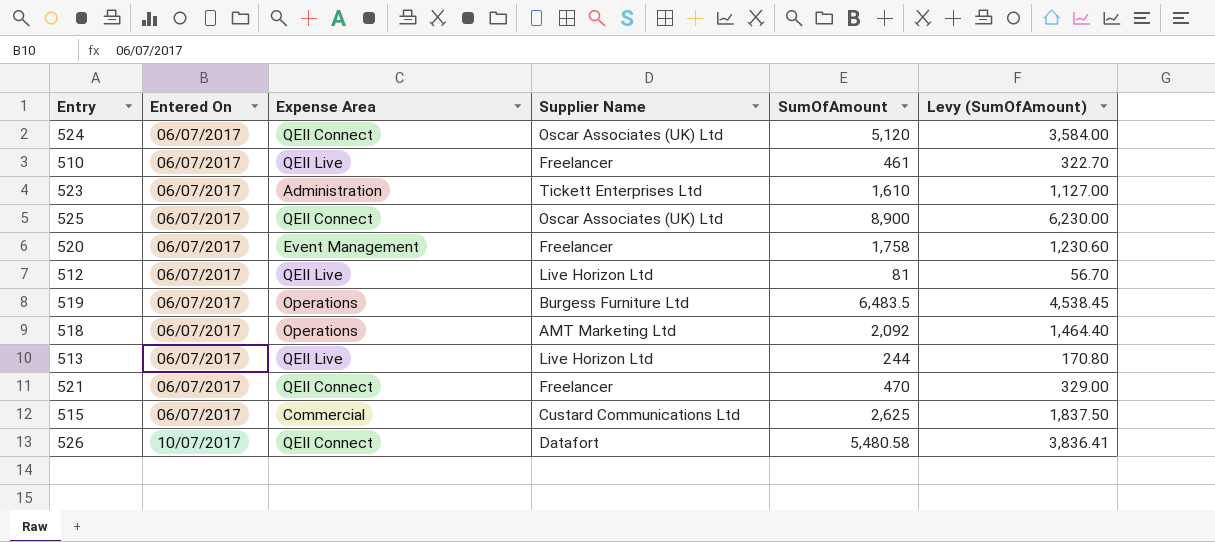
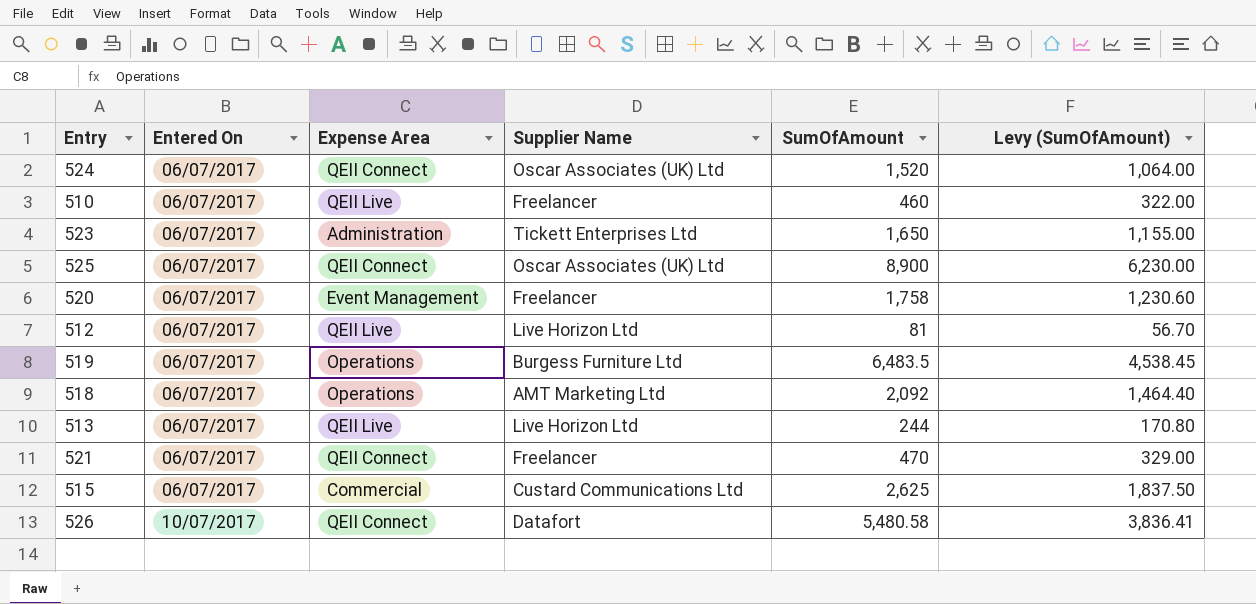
524 | SumOfAmount: 5,120 -> 1,520
524 | Levy (SumOfAmount): 3,584.00 -> 1,064.00
510 | SumOfAmount: 461 -> 460
510 | Levy (SumOfAmount): 322.70 -> 322.00
523 | SumOfAmount: 1,610 -> 1,650
523 | Levy (SumOfAmount): 1,127.00 -> 1,155.00

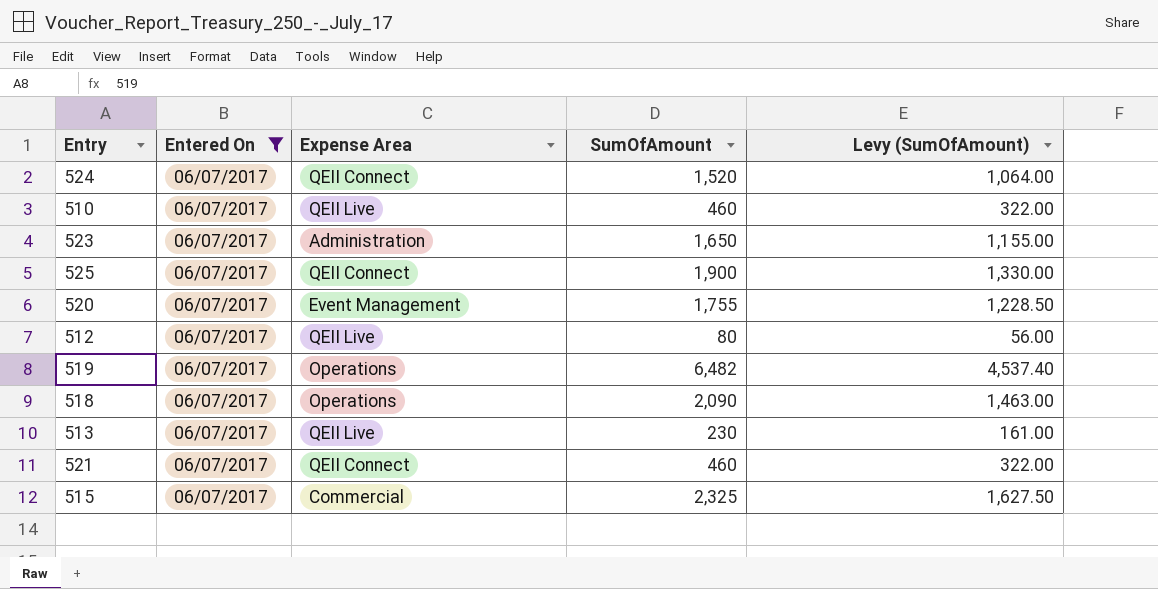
filter: none -> Entered On = 06/07/2017
column Supplier Name | position: 4 -> none
525 | SumOfAmount: 8,900 -> 1,900
525 | Levy (SumOfAmount): 6,230.00 -> 1,330.00
520 | SumOfAmount: 1,758 -> 1,755
520 | Levy (SumOfAmount): 1,230.60 -> 1,228.50
512 | SumOfAmount: 81 -> 80
512 | Levy (SumOfAmount): 56.70 -> 56.00
519 | SumOfAmount: 6,483.5 -> 6,482
519 | Levy (SumOfAmount): 4,538.45 -> 4,537.40
518 | SumOfAmount: 2,092 -> 2,090
518 | Levy (SumOfAmount): 1,464.40 -> 1,463.00
513 | SumOfAmount: 244 -> 230
513 | Levy (SumOfAmount): 170.80 -> 161.00
521 | SumOfAmount: 470 -> 460
521 | Levy (SumOfAmount): 329.00 -> 322.00
515 | SumOfAmount: 2,625 -> 2,325
515 | Levy (SumOfAmount): 1,837.50 -> 1,627.50

